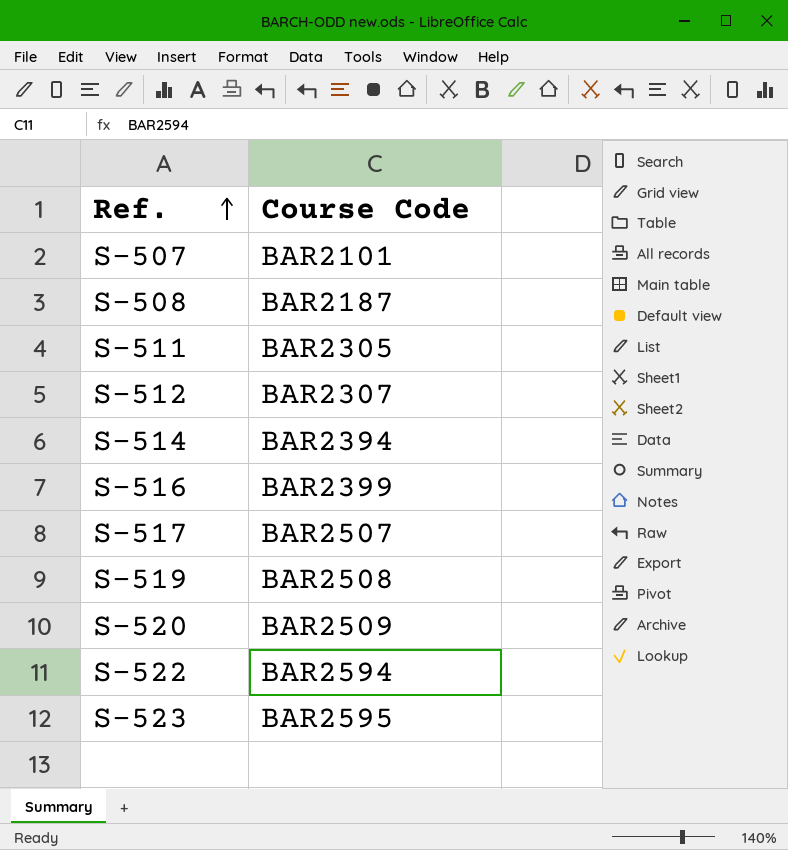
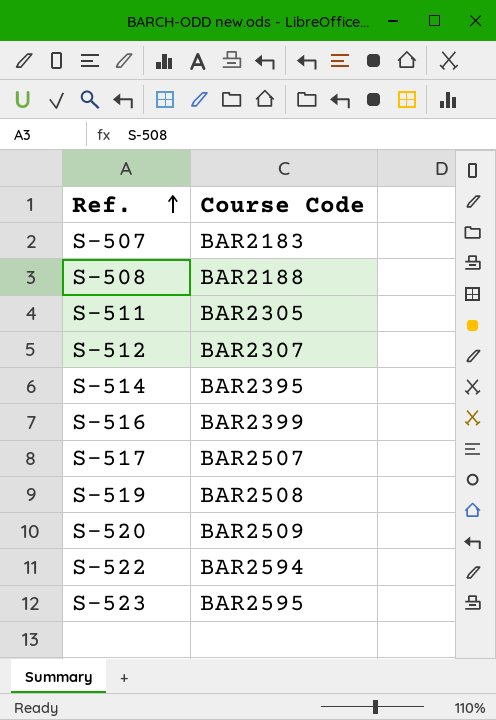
S-507 | Course Code: BAR2101 -> BAR2183
S-508 | Course Code: BAR2187 -> BAR2188
S-514 | Course Code: BAR2394 -> BAR2395

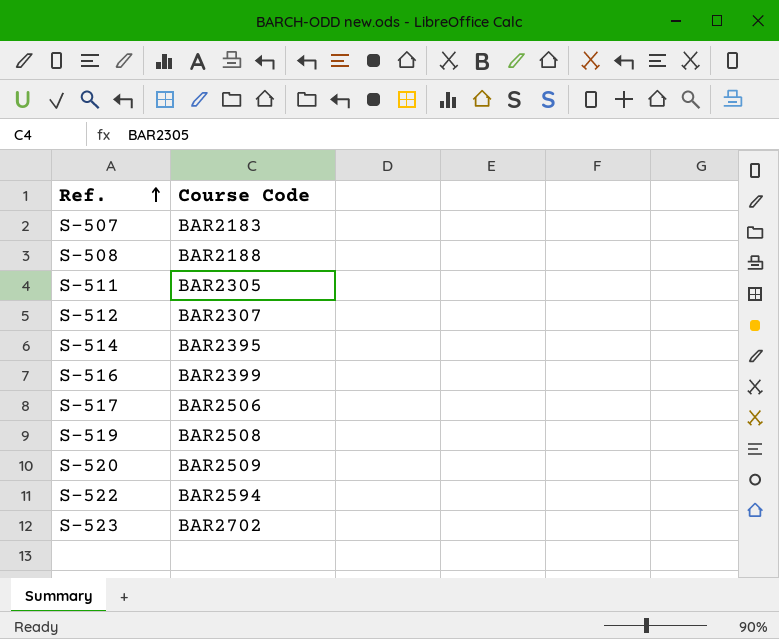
S-517 | Course Code: BAR2507 -> BAR2506
S-523 | Course Code: BAR2595 -> BAR2702

